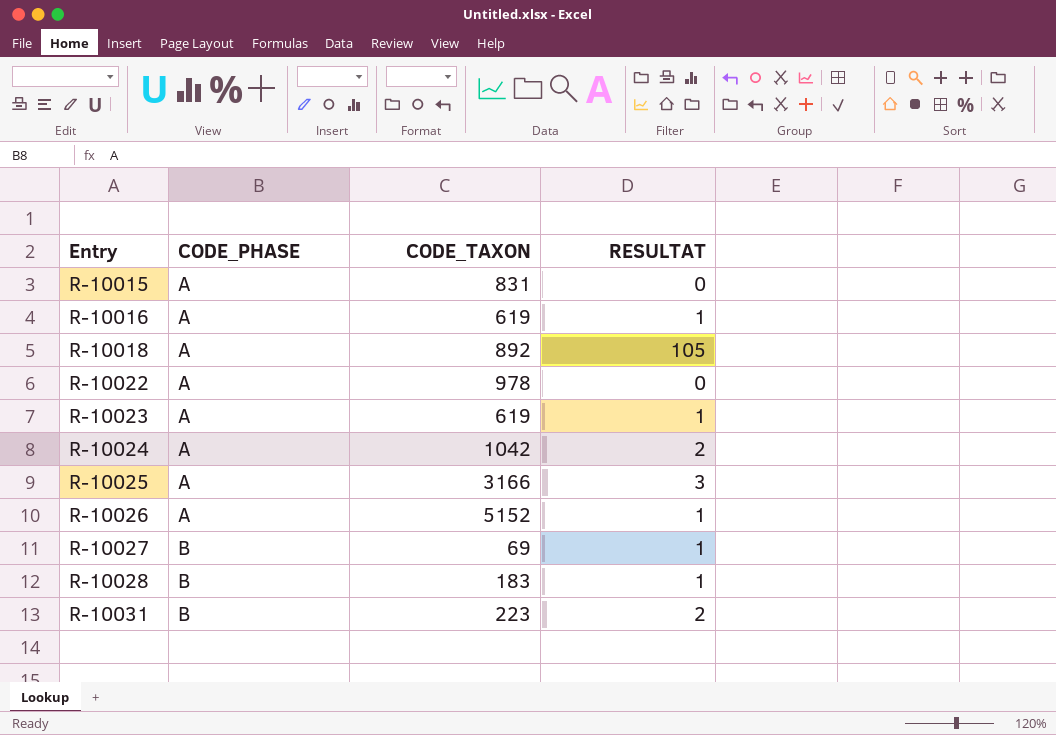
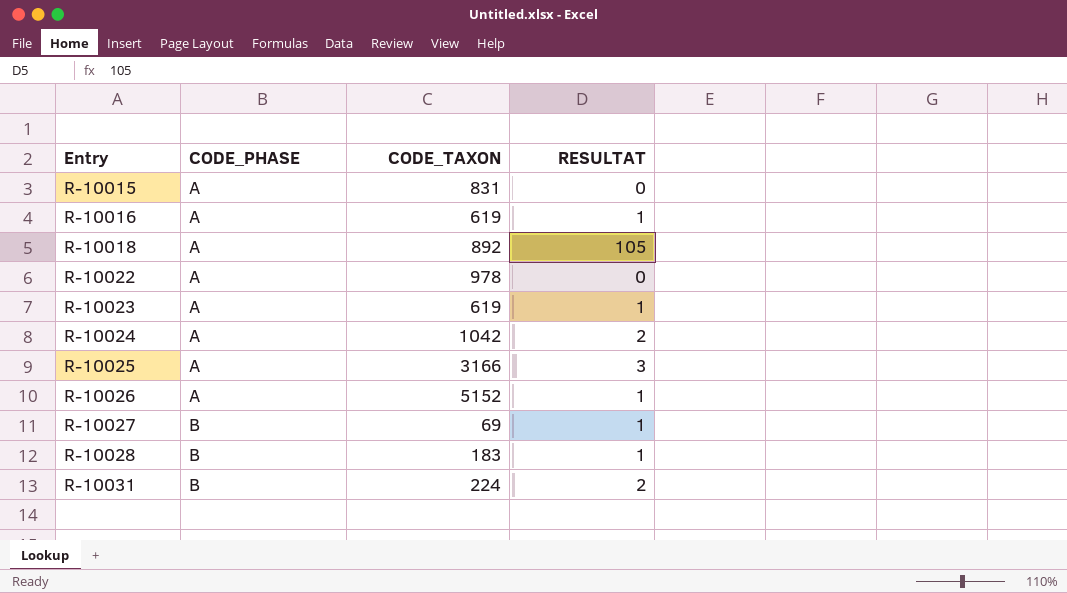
R-10031 | CODE_TAXON: 223 -> 224

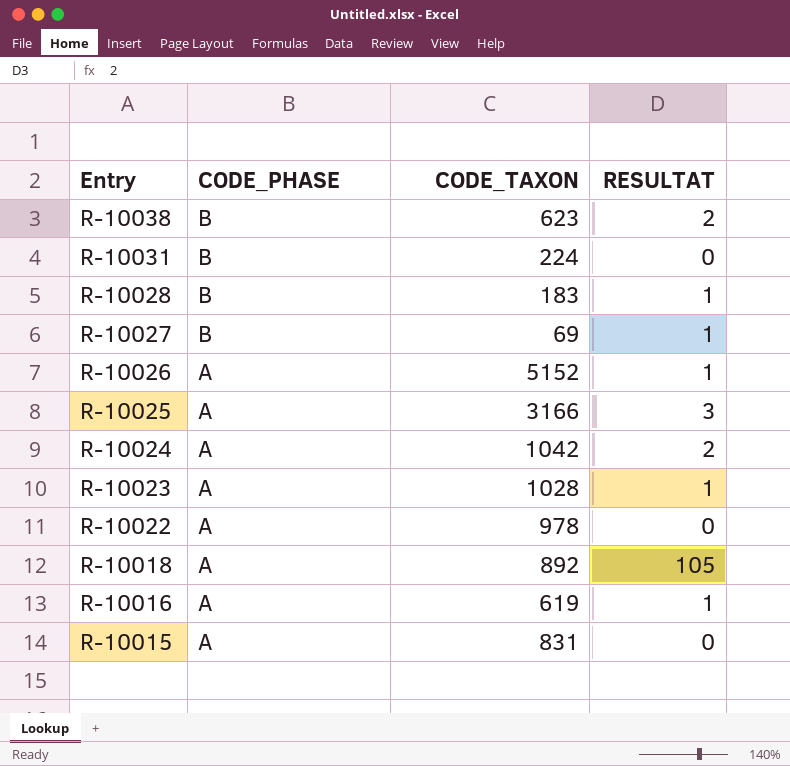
row order: Entry ascending -> Entry descending
row R-10038: none -> B | 623 | 2
R-10031 | RESULTAT: 2 -> 0
R-10023 | CODE_TAXON: 619 -> 1028

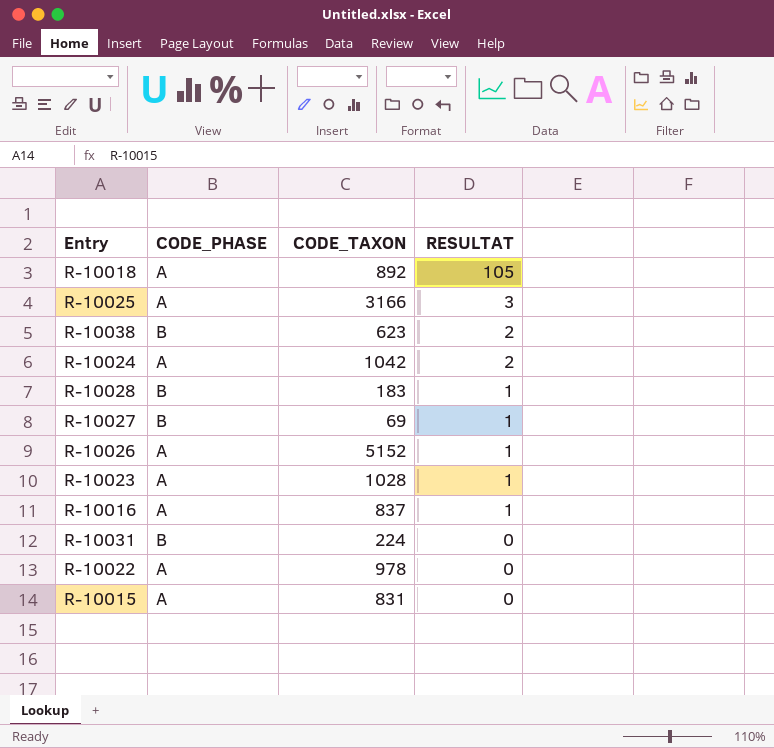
row order: Entry descending -> RESULTAT descending
R-10016 | CODE_TAXON: 619 -> 837

